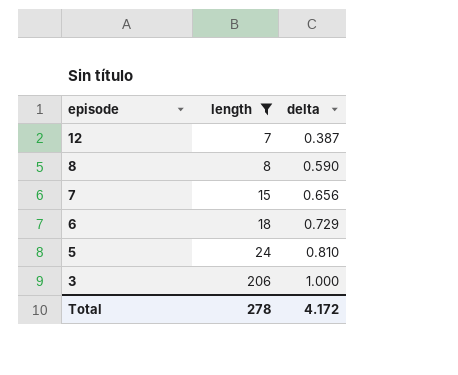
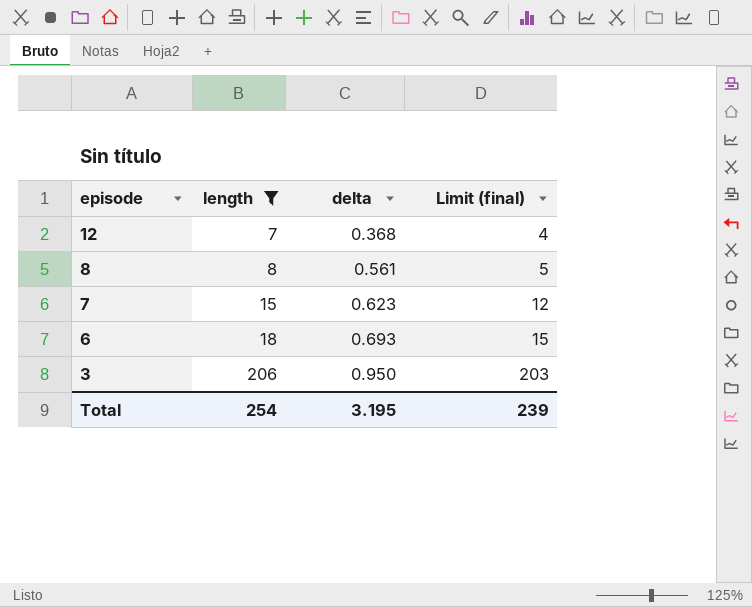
column Limit (final) | formula: none -> [length] - 3
row 5: 24 | 0.810 -> none
12 | delta: 0.387 -> 0.368
8 | delta: 0.590 -> 0.561
7 | delta: 0.656 -> 0.623
6 | delta: 0.729 -> 0.693
3 | delta: 1.000 -> 0.950
Total | length: 278 -> 254
Total | delta: 4.172 -> 3.195

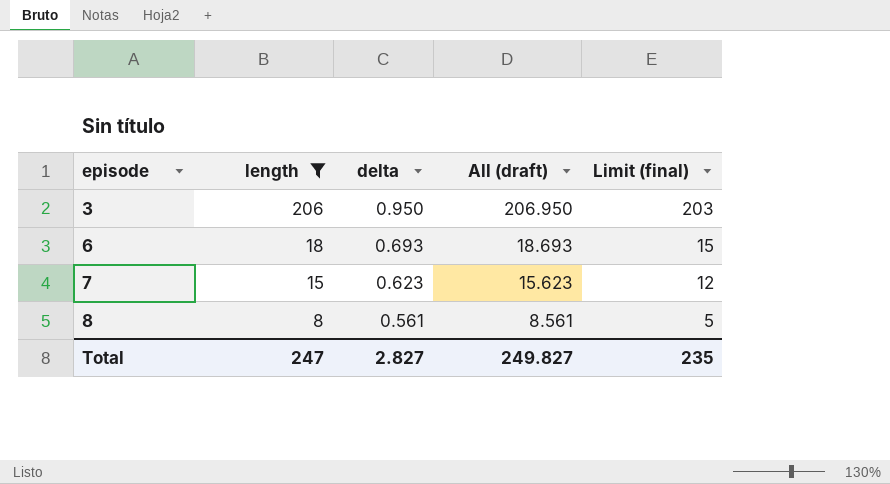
row order: episode descending -> episode ascending
column All (draft) | formula: none -> [length] + [delta]
row 12: 7 | 0.368 | 4 -> none
Total | length: 254 -> 247
Total | delta: 3.195 -> 2.827
Total | Limit (final): 239 -> 235

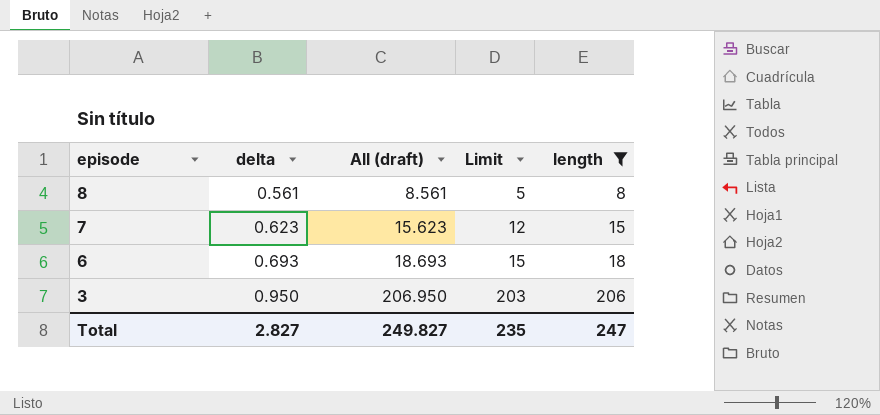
row order: episode ascending -> episode descending
column name: Limit (final) -> Limit
column length | position: 2 -> 5

